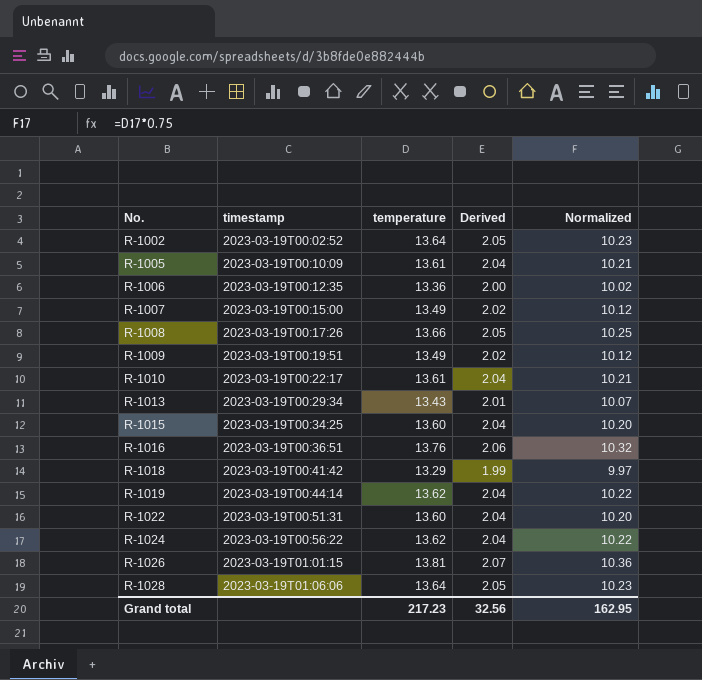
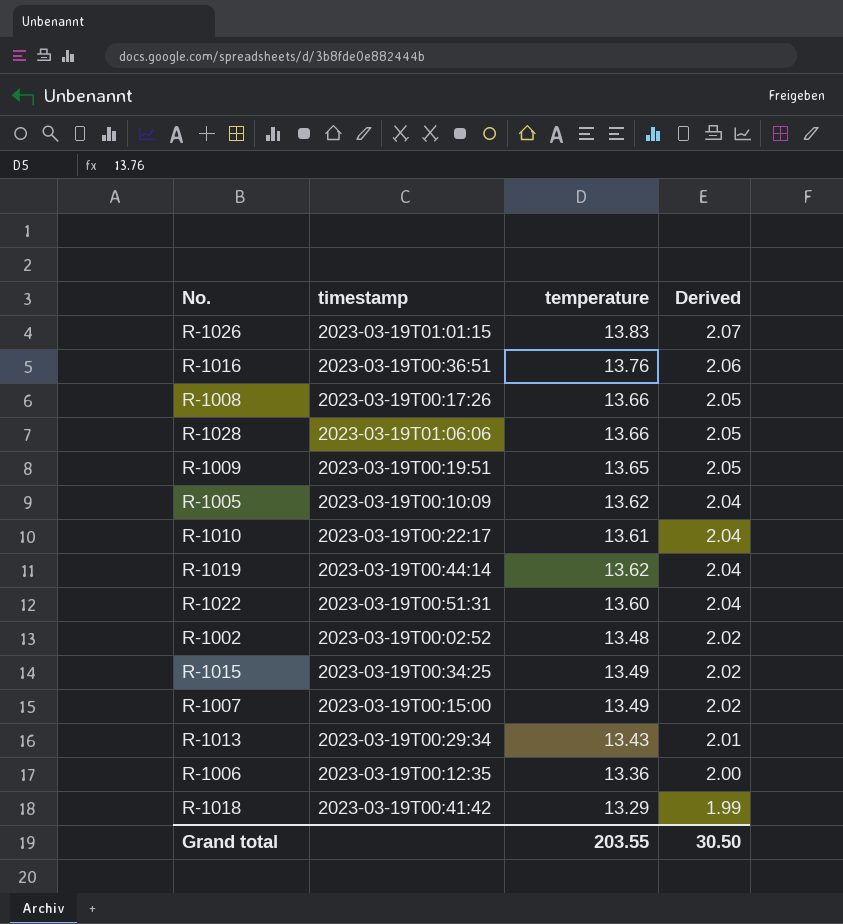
row order: No. ascending -> Derived descending
column Normalized | formula: [temperature] * 0.75 -> none
row R-1024: 2023-03-19T00:56:22 | 13.62 | 2.04 | 10.22 -> none
R-1026 | temperature: 13.81 -> 13.83
R-1028 | temperature: 13.64 -> 13.66
R-1009 | temperature: 13.49 -> 13.65
R-1009 | Derived: 2.02 -> 2.05
R-1005 | temperature: 13.61 -> 13.62
R-1002 | temperature: 13.64 -> 13.48
R-1002 | Derived: 2.05 -> 2.02
R-1015 | temperature: 13.60 -> 13.49
R-1015 | Derived: 2.04 -> 2.02
Grand total | temperature: 217.23 -> 203.55
Grand total | Derived: 32.56 -> 30.50

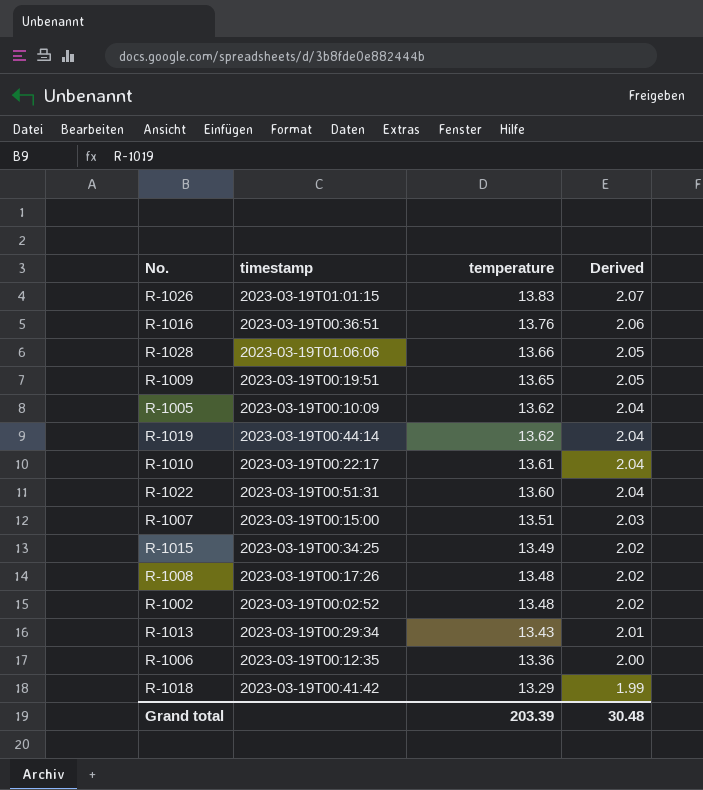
row order: Derived descending -> temperature descending
R-1007 | temperature: 13.49 -> 13.51
R-1007 | Derived: 2.02 -> 2.03
R-1008 | temperature: 13.66 -> 13.48
R-1008 | Derived: 2.05 -> 2.02
Grand total | temperature: 203.55 -> 203.39
Grand total | Derived: 30.50 -> 30.48

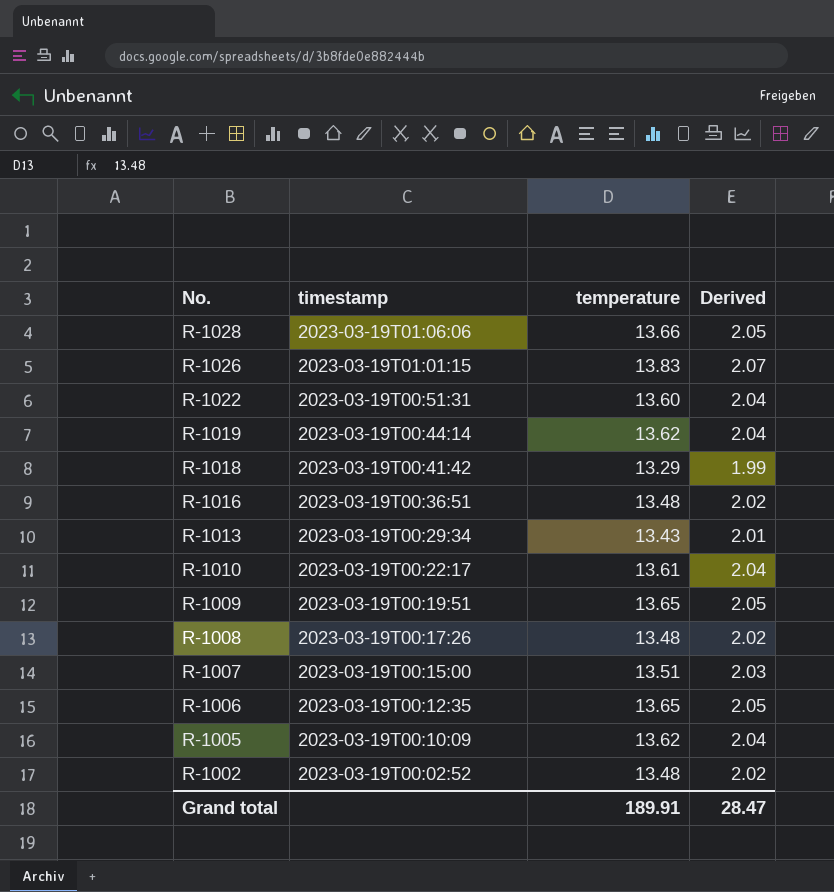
row order: temperature descending -> No. descending
row R-1015: 2023-03-19T00:34:25 | 13.49 | 2.02 -> none
R-1016 | temperature: 13.76 -> 13.48
R-1016 | Derived: 2.06 -> 2.02
R-1006 | temperature: 13.36 -> 13.65
R-1006 | Derived: 2.00 -> 2.05
Grand total | temperature: 203.39 -> 189.91
Grand total | Derived: 30.48 -> 28.47

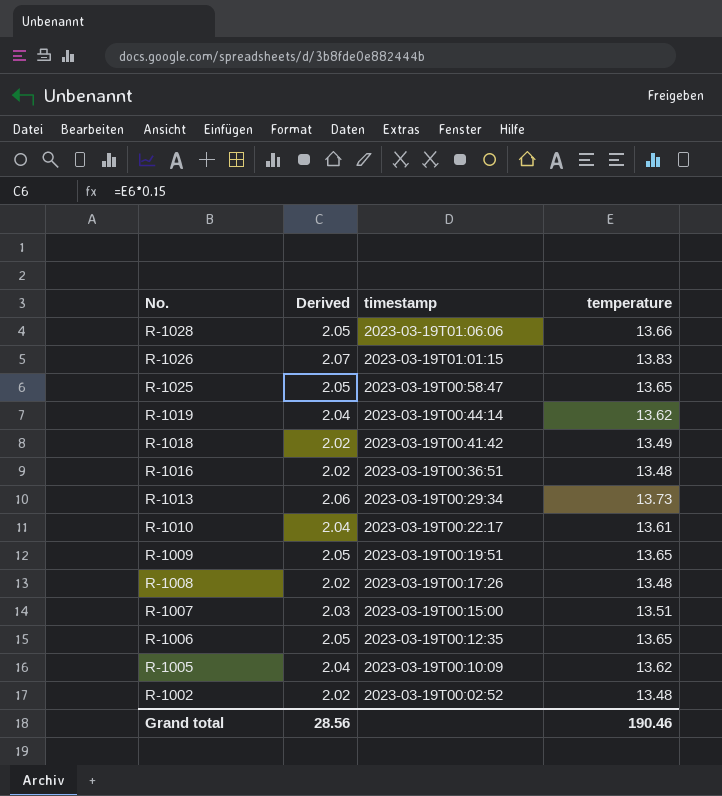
column Derived | position: 4 -> 2
row R-1022: 2023-03-19T00:51:31 | 13.60 | 2.04 -> none
row R-1025: none -> 2.05 | 2023-03-19T00:58:47 | 13.65
R-1018 | Derived: 1.99 -> 2.02
R-1018 | temperature: 13.29 -> 13.49
R-1013 | Derived: 2.01 -> 2.06
R-1013 | temperature: 13.43 -> 13.73
Grand total | Derived: 28.47 -> 28.56
Grand total | temperature: 189.91 -> 190.46

